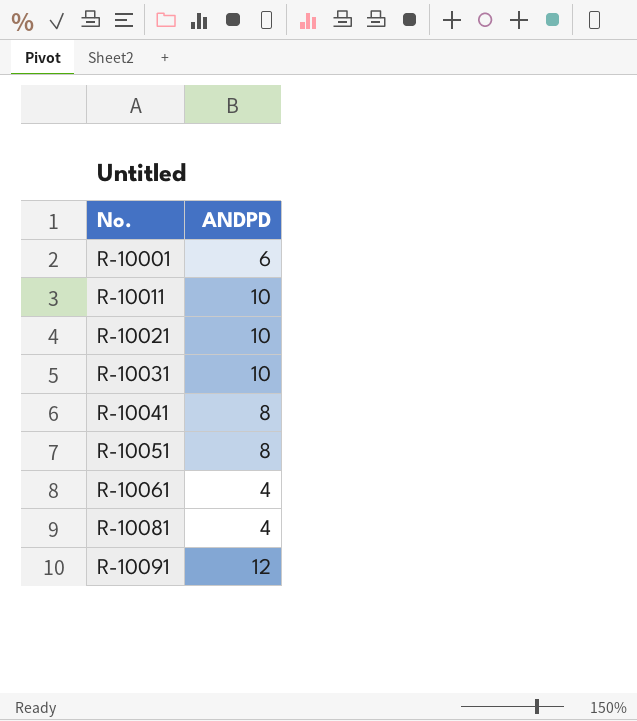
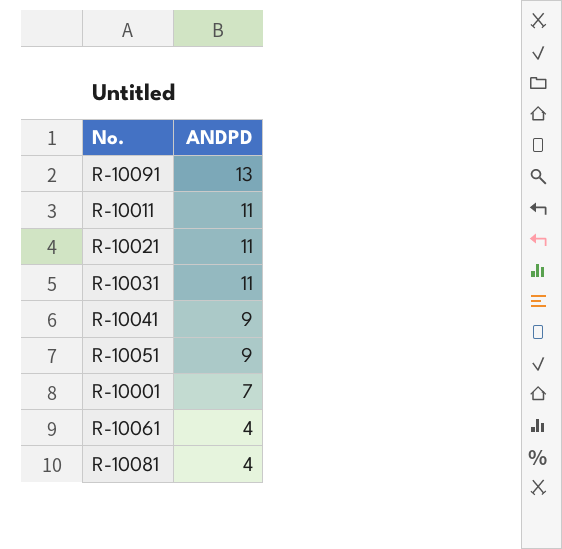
row order: No. ascending -> ANDPD descending
R-10091 | ANDPD: 12 -> 13
R-10011 | ANDPD: 10 -> 11
R-10021 | ANDPD: 10 -> 11
R-10031 | ANDPD: 10 -> 11
R-10041 | ANDPD: 8 -> 9
R-10051 | ANDPD: 8 -> 9
R-10001 | ANDPD: 6 -> 7

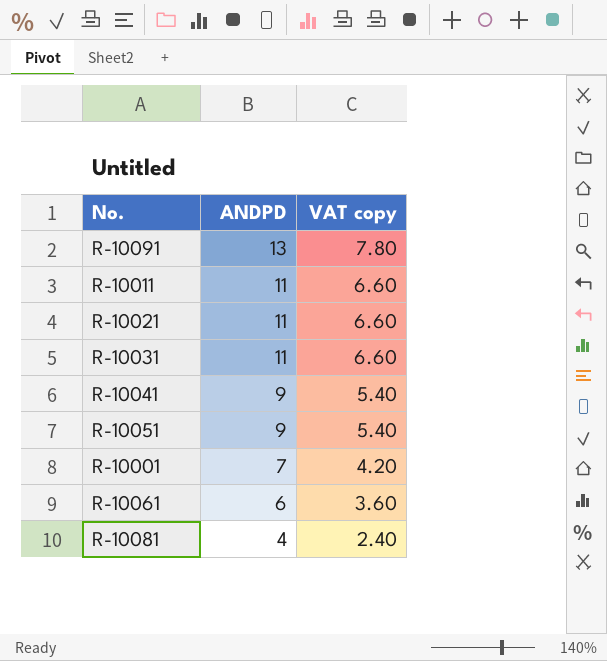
column VAT copy | formula: none -> [ANDPD] * 0.6
R-10061 | ANDPD: 4 -> 6

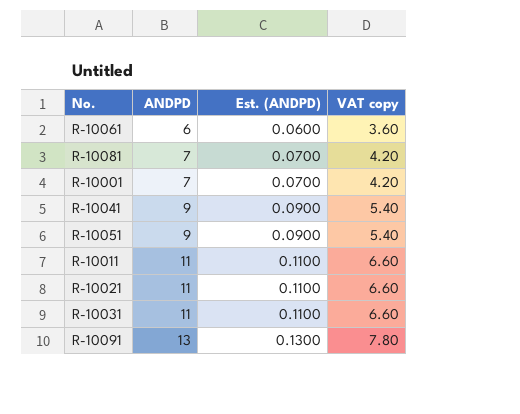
row order: ANDPD descending -> ANDPD ascending
column Est. (ANDPD) | formula: none -> [ANDPD] * 0.01
R-10081 | ANDPD: 4 -> 7
R-10081 | VAT copy: 2.40 -> 4.20

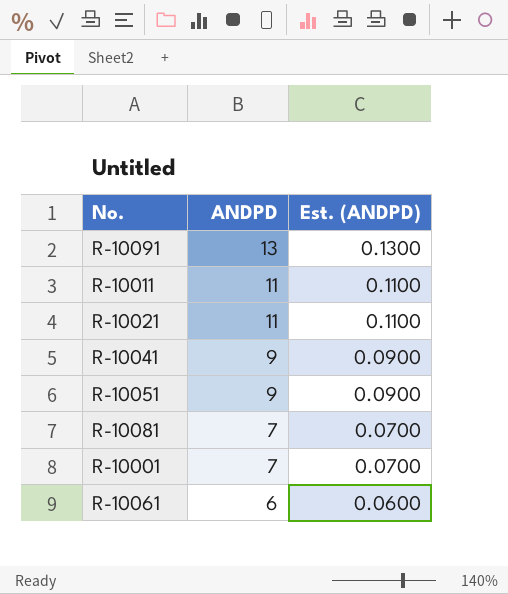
row order: ANDPD ascending -> ANDPD descending
column VAT copy | formula: [ANDPD] * 0.6 -> none
row R-10031: 11 | 0.1100 | 6.60 -> none

